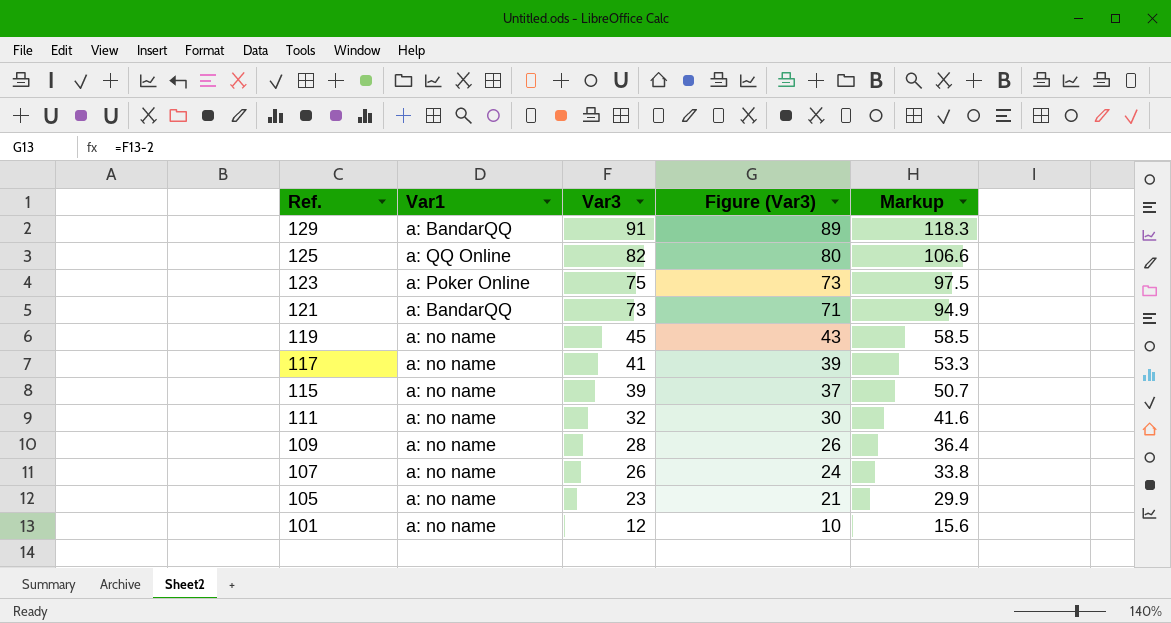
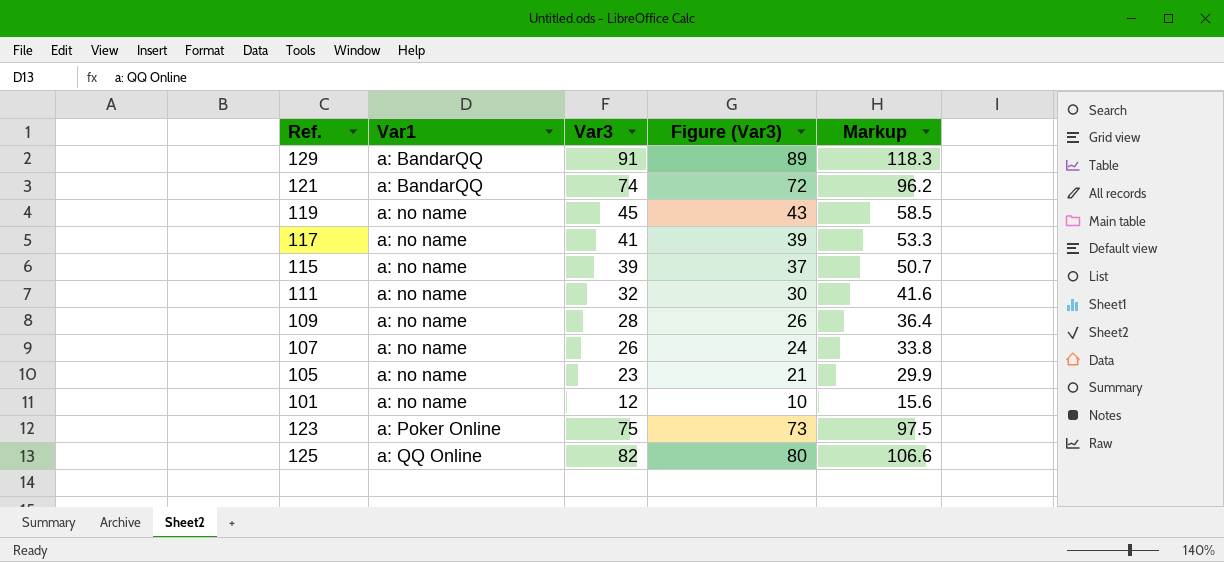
row order: Ref. descending -> Var1 ascending
121 | Var3: 73 -> 74
121 | Figure (Var3): 71 -> 72
121 | Markup: 94.9 -> 96.2

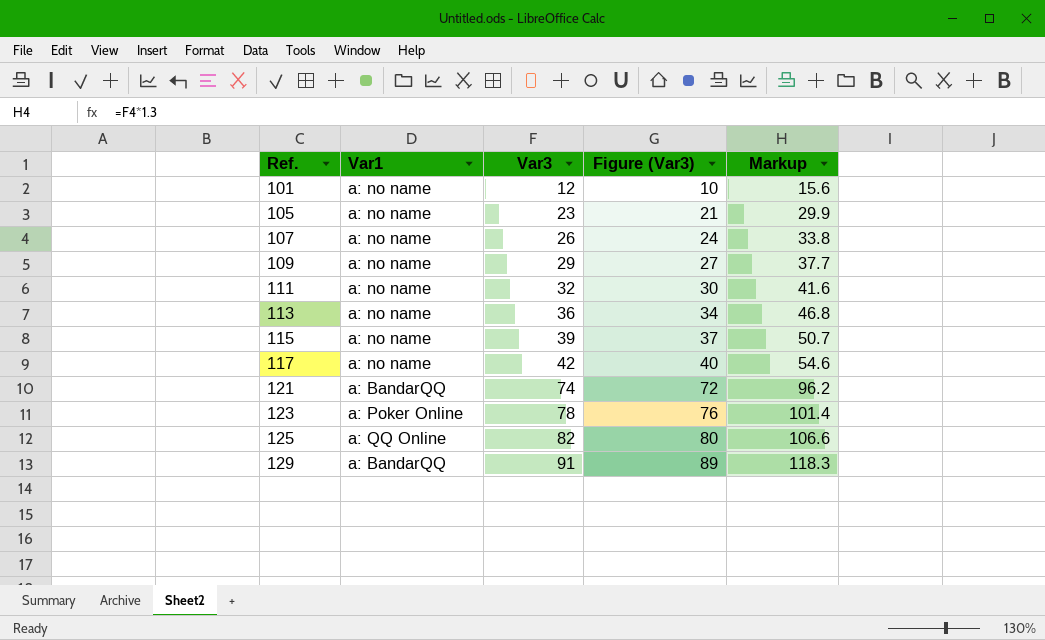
row order: Var1 ascending -> Ref. ascending
row 119: a: no name | 45 | 43 | 58.5 -> none
109 | Var3: 28 -> 29
109 | Figure (Var3): 26 -> 27
109 | Markup: 36.4 -> 37.7
row 113: none -> a: no name | 36 | 34 | 46.8
117 | Var3: 41 -> 42
117 | Figure (Var3): 39 -> 40
117 | Markup: 53.3 -> 54.6
123 | Var3: 75 -> 78
123 | Figure (Var3): 73 -> 76
123 | Markup: 97.5 -> 101.4

